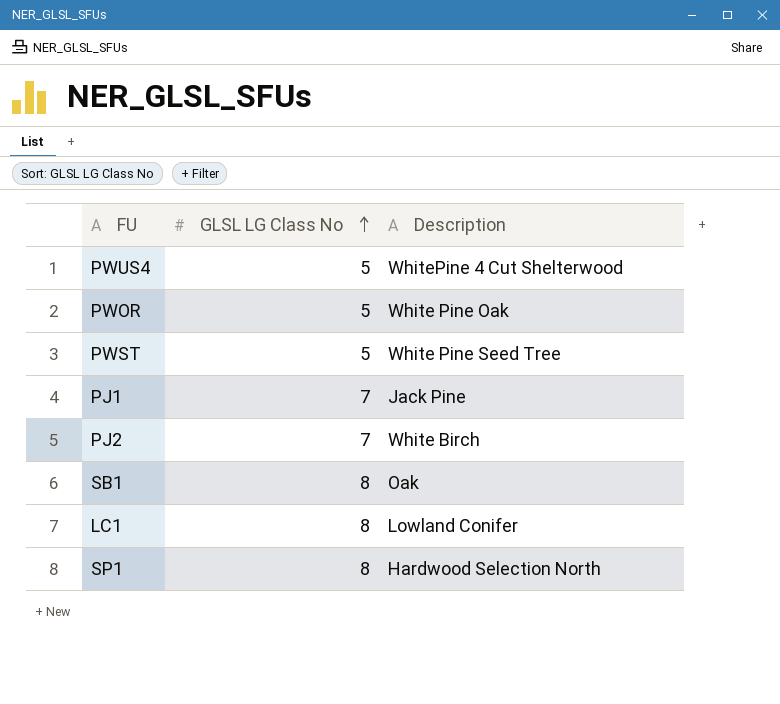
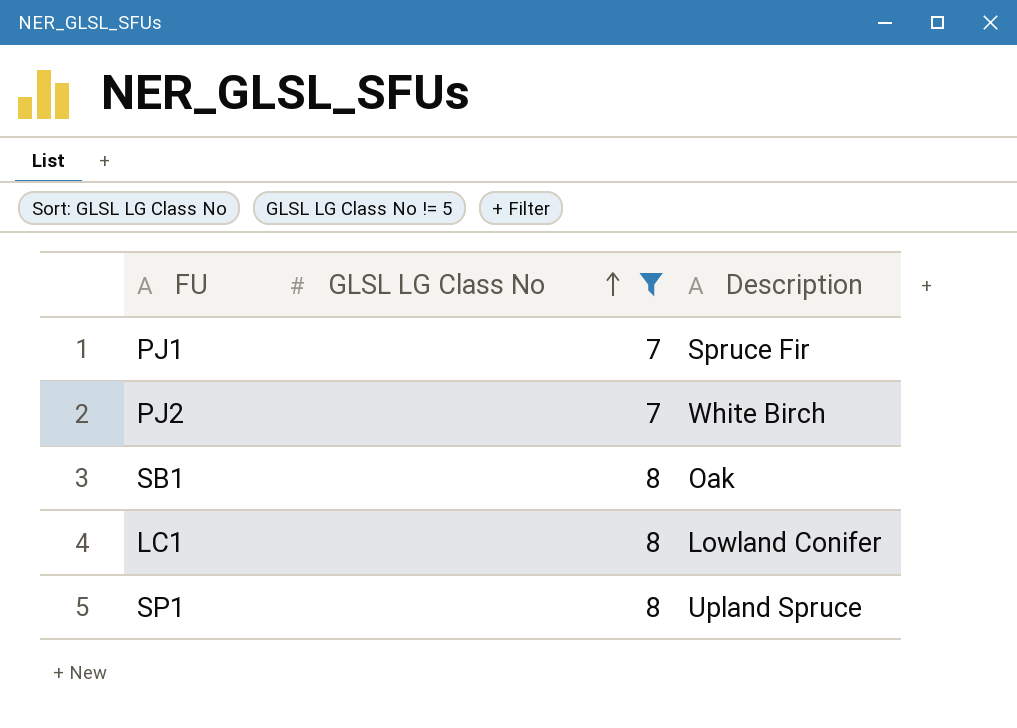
filter: none -> GLSL LG Class No != 5
PJ1 | Description: Jack Pine -> Spruce Fir
SP1 | Description: Hardwood Selection North -> Upland Spruce

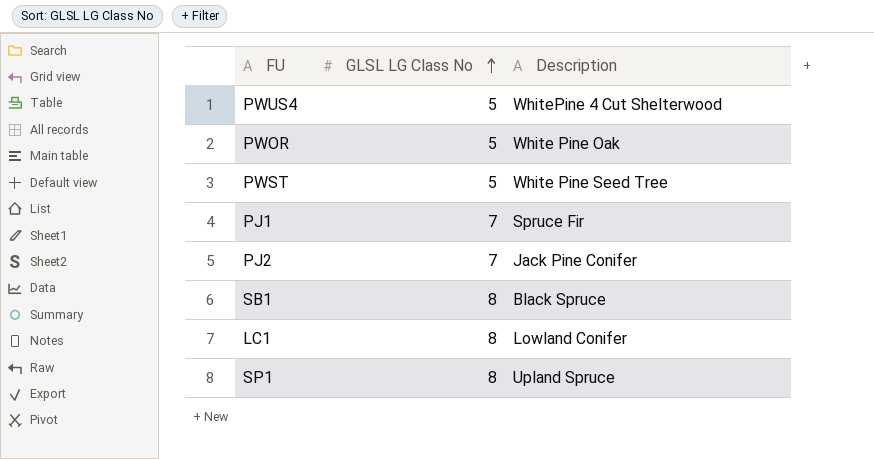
filter: GLSL LG Class No != 5 -> none
PJ2 | Description: White Birch -> Jack Pine Conifer
SB1 | Description: Oak -> Black Spruce

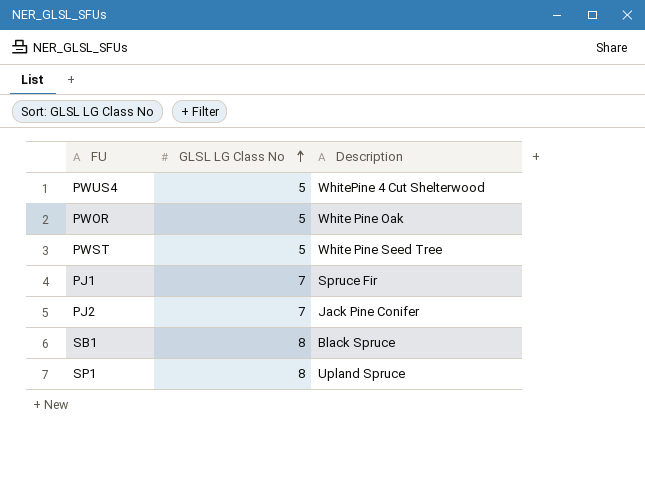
row LC1: 8 | Lowland Conifer -> none

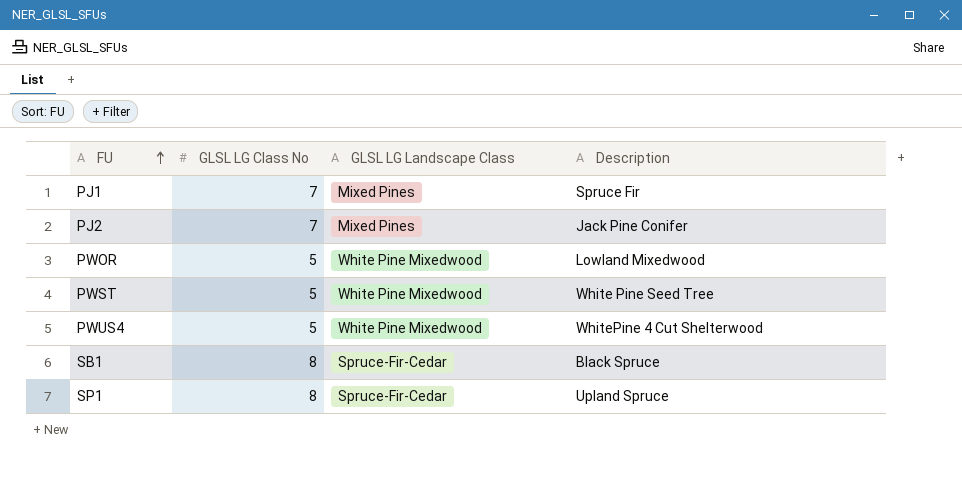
row order: GLSL LG Class No ascending -> FU ascending
column GLSL LG Landscape Class | position: none -> 3
PWOR | Description: White Pine Oak -> Lowland Mixedwood

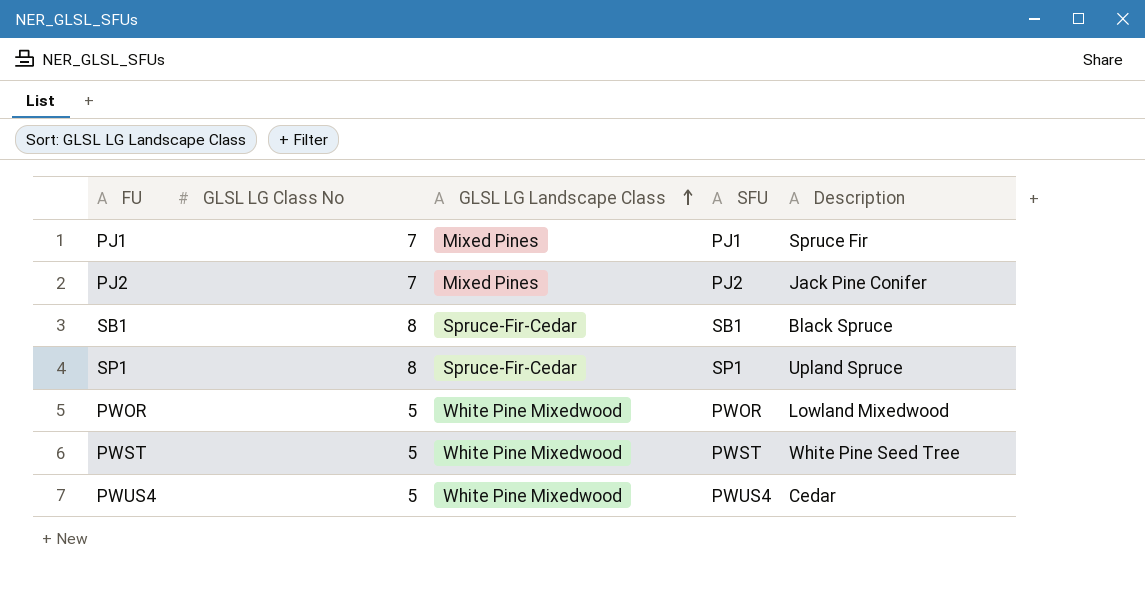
row order: FU ascending -> GLSL LG Landscape Class ascending
column SFU | position: none -> 4
PWUS4 | Description: WhitePine 4 Cut Shelterwood -> Cedar

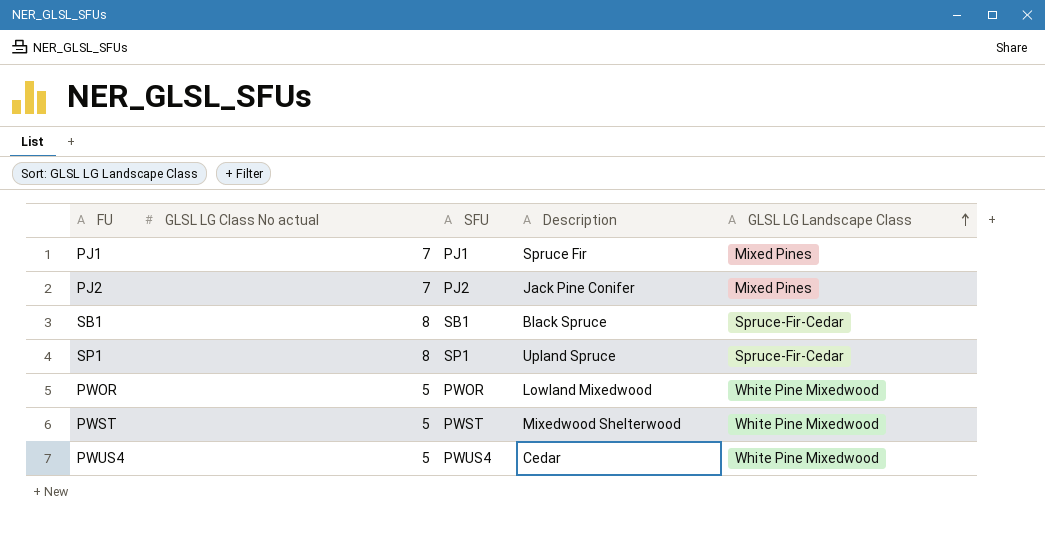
column name: GLSL LG Class No -> GLSL LG Class No actual
column GLSL LG Landscape Class | position: 3 -> 5
PWST | Description: White Pine Seed Tree -> Mixedwood Shelterwood

